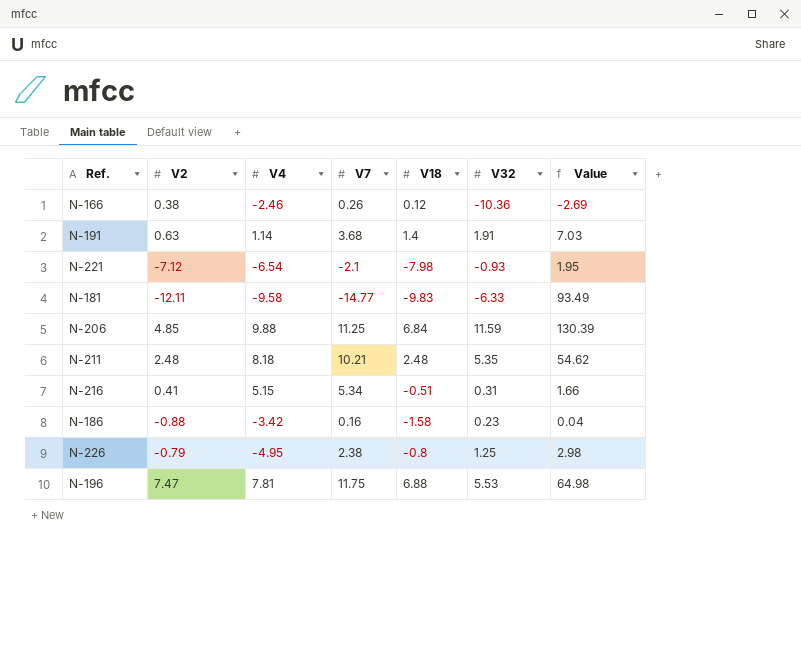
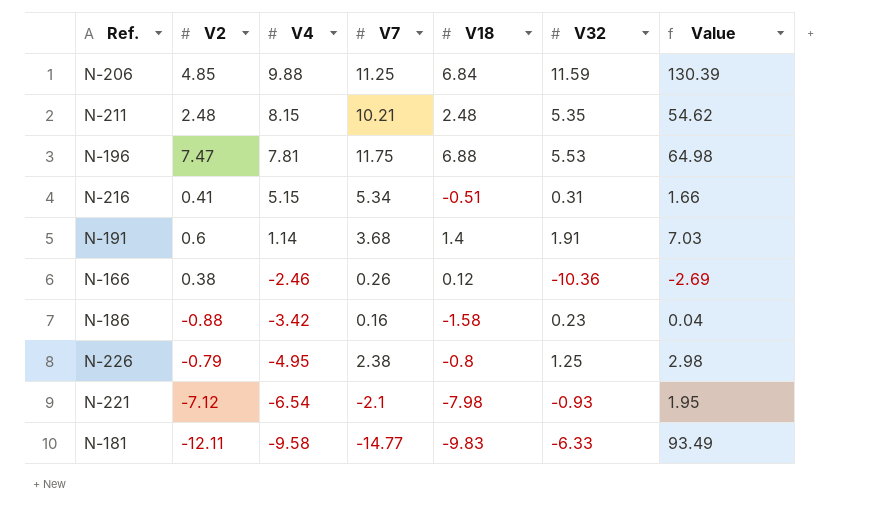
row order: none -> V4 descending
N-211 | V4: 8.18 -> 8.15
N-191 | V2: 0.63 -> 0.6

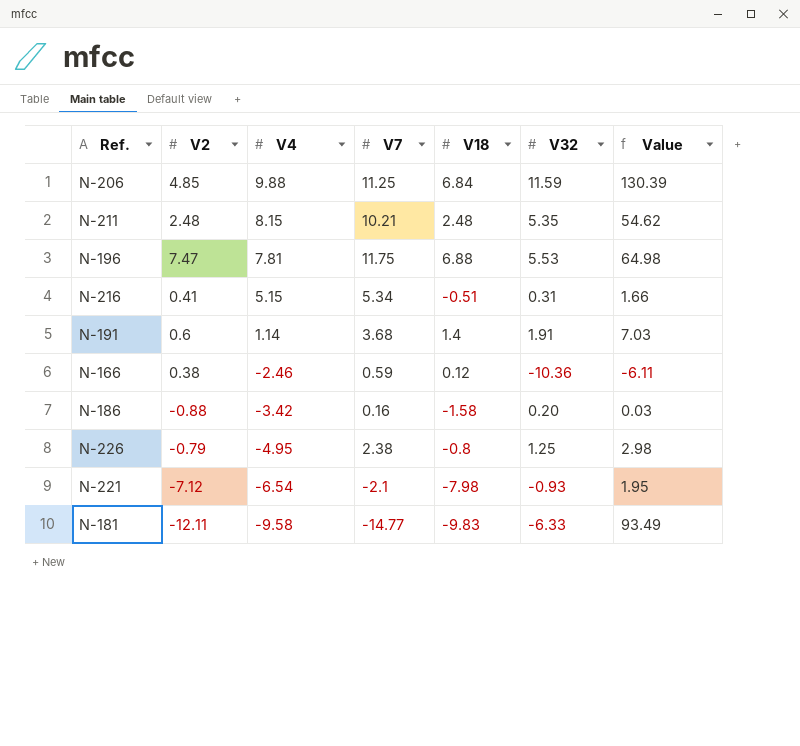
N-166 | V7: 0.26 -> 0.59
N-166 | Value: -2.69 -> -6.11
N-186 | V32: 0.23 -> 0.20
N-186 | Value: 0.04 -> 0.03

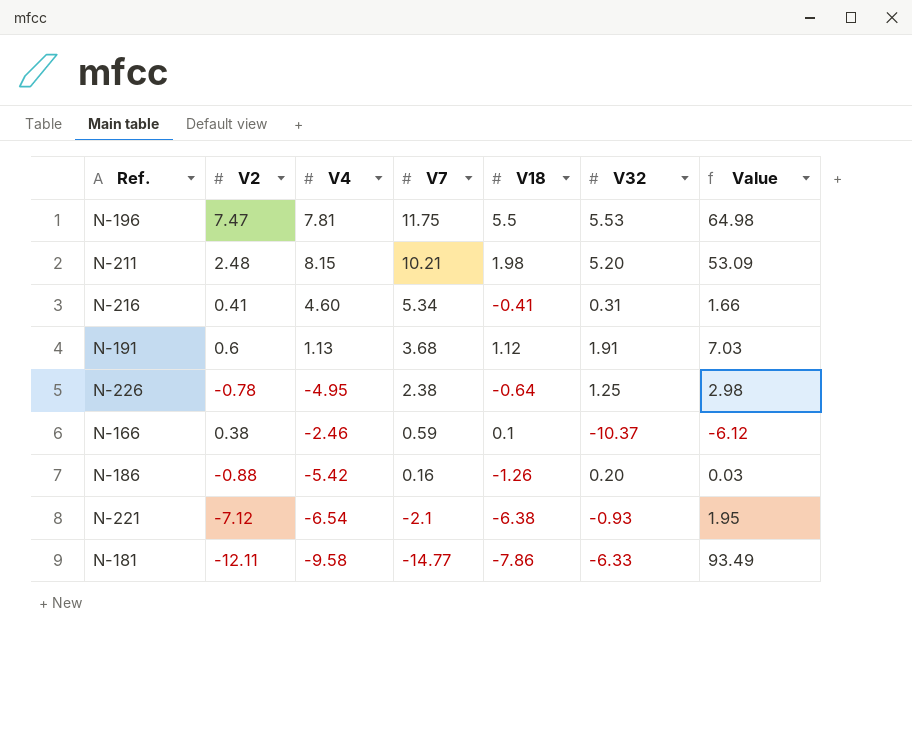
row order: V4 descending -> V7 descending
row N-206: 4.85 | 9.88 | 11.25 | 6.84 | 11.59 | 130.39 -> none
N-196 | V18: 6.88 -> 5.5
N-211 | V18: 2.48 -> 1.98
N-211 | V32: 5.35 -> 5.20
N-211 | Value: 54.62 -> 53.09
N-216 | V4: 5.15 -> 4.60
N-216 | V18: -0.51 -> -0.41
N-191 | V4: 1.14 -> 1.13
N-191 | V18: 1.4 -> 1.12
N-226 | V2: -0.79 -> -0.78
N-226 | V18: -0.8 -> -0.64
N-166 | V18: 0.12 -> 0.1
N-166 | V32: -10.36 -> -10.37
N-166 | Value: -6.11 -> -6.12
N-186 | V4: -3.42 -> -5.42
N-186 | V18: -1.58 -> -1.26
N-221 | V18: -7.98 -> -6.38
N-181 | V18: -9.83 -> -7.86

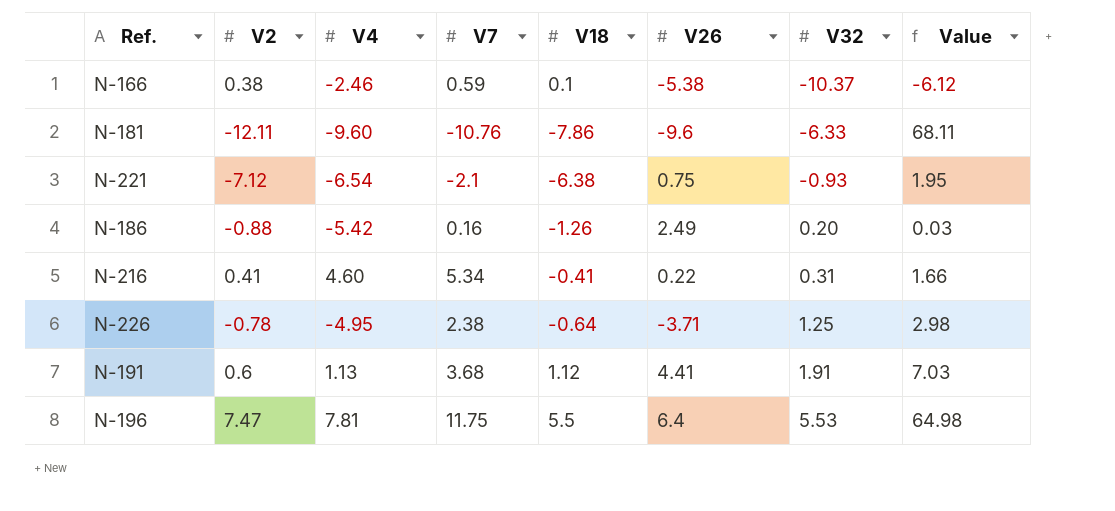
row order: V7 descending -> V32 ascending
column V26 | position: none -> 6
row N-211: 2.48 | 8.15 | 10.21 | 1.98 | 5.20 | 53.09 -> none
N-181 | V4: -9.58 -> -9.60
N-181 | V7: -14.77 -> -10.76
N-181 | Value: 93.49 -> 68.11

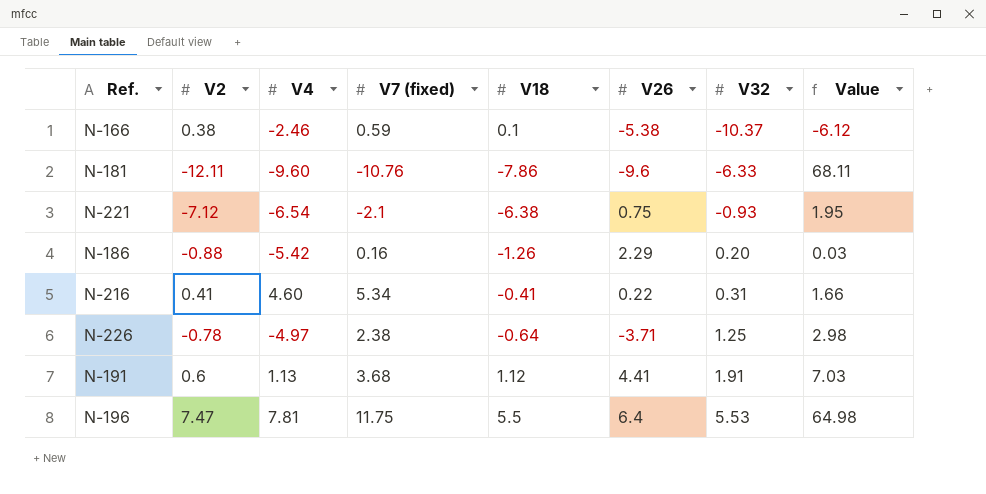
column name: V7 -> V7 (fixed)
N-186 | V26: 2.49 -> 2.29
N-226 | V4: -4.95 -> -4.97

